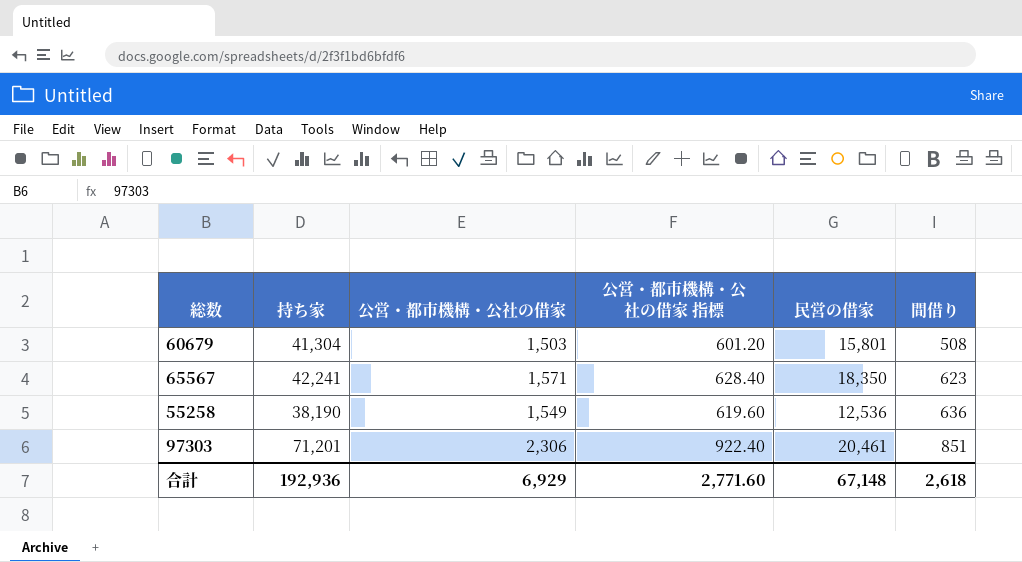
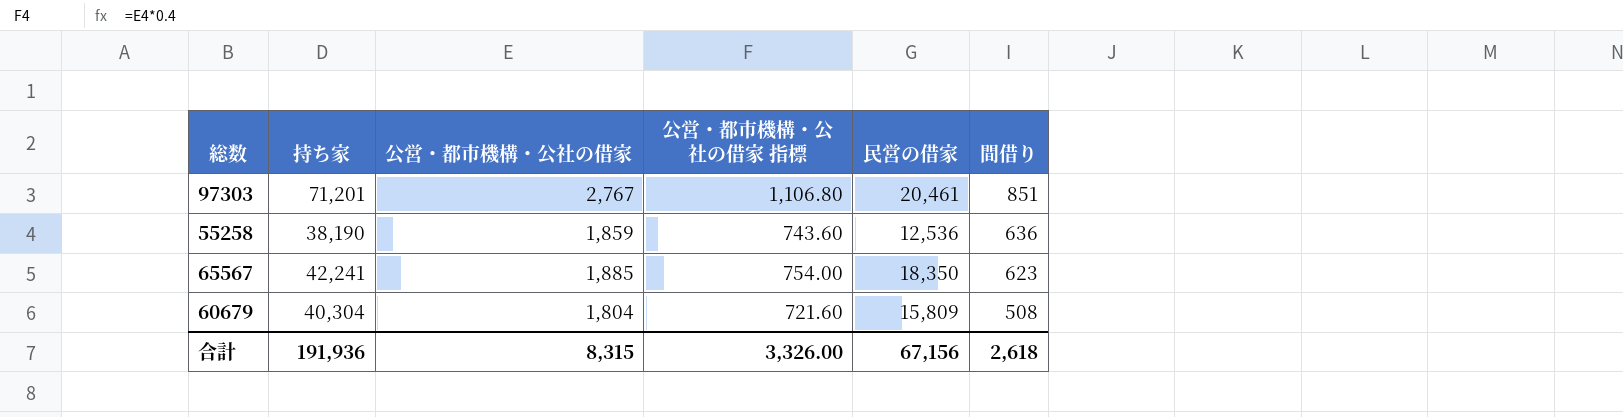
row order: 間借り ascending -> 間借り descending
97303 | 公営・都市機構・公社の借家: 2,306 -> 2,767
97303 | 公営・都市機構・公社の借家 指標: 922.40 -> 1,106.80
55258 | 公営・都市機構・公社の借家: 1,549 -> 1,859
55258 | 公営・都市機構・公社の借家 指標: 619.60 -> 743.60
65567 | 公営・都市機構・公社の借家: 1,571 -> 1,885
65567 | 公営・都市機構・公社の借家 指標: 628.40 -> 754.00
60679 | 持ち家: 41,304 -> 40,304
60679 | 公営・都市機構・公社の借家: 1,503 -> 1,804
60679 | 公営・都市機構・公社の借家 指標: 601.20 -> 721.60
60679 | 民営の借家: 15,801 -> 15,809
合計 | 持ち家: 192,936 -> 191,936
合計 | 公営・都市機構・公社の借家: 6,929 -> 8,315
合計 | 公営・都市機構・公社の借家 指標: 2,771.60 -> 3,326.00
合計 | 民営の借家: 67,148 -> 67,156

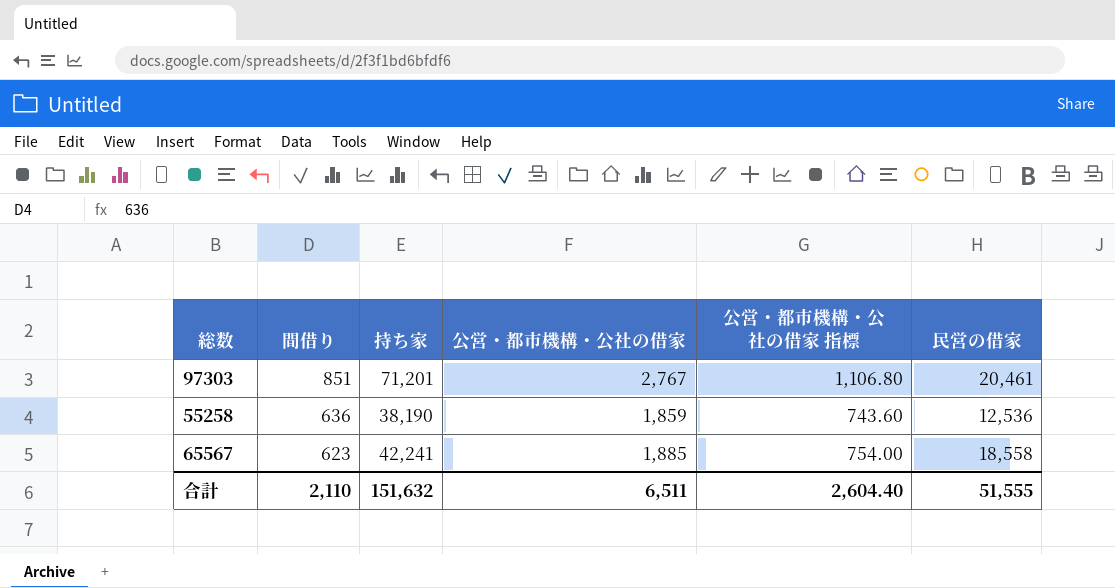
column 間借り | position: 6 -> 2
row 60679: 40,304 | 1,804 | 721.60 | 15,809 | 508 -> none
65567 | 民営の借家: 18,350 -> 18,558
合計 | 間借り: 2,618 -> 2,110
合計 | 持ち家: 191,936 -> 151,632
合計 | 公営・都市機構・公社の借家: 8,315 -> 6,511
合計 | 公営・都市機構・公社の借家 指標: 3,326.00 -> 2,604.40
合計 | 民営の借家: 67,156 -> 51,555

